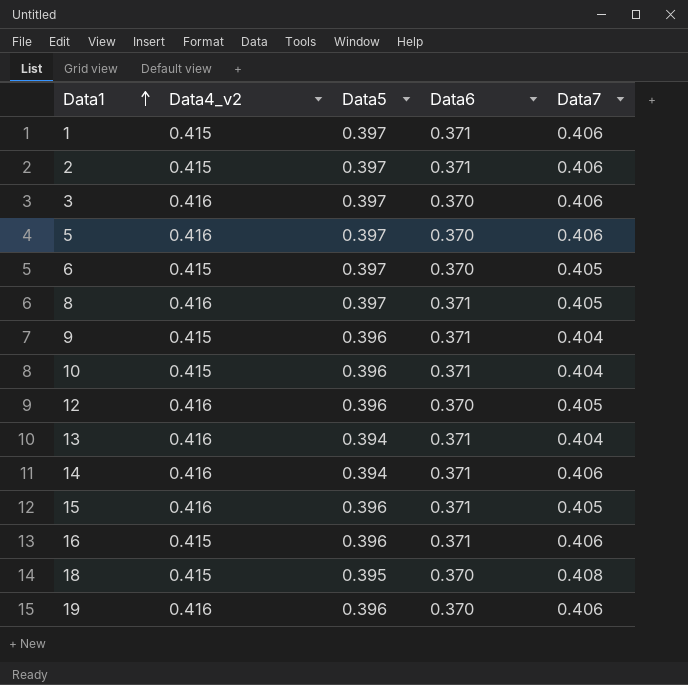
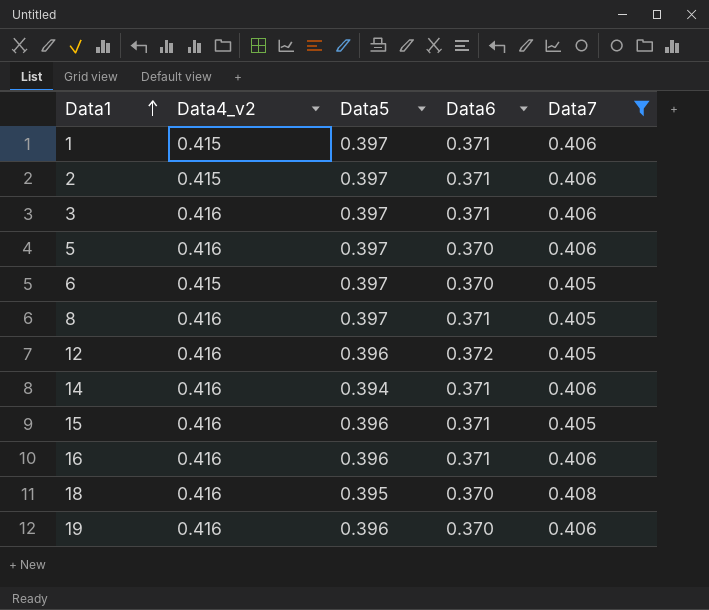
filter: none -> Data7 != 0.404
3 | Data6: 0.370 -> 0.371
12 | Data6: 0.370 -> 0.372
16 | Data4_v2: 0.415 -> 0.416
18 | Data4_v2: 0.415 -> 0.416

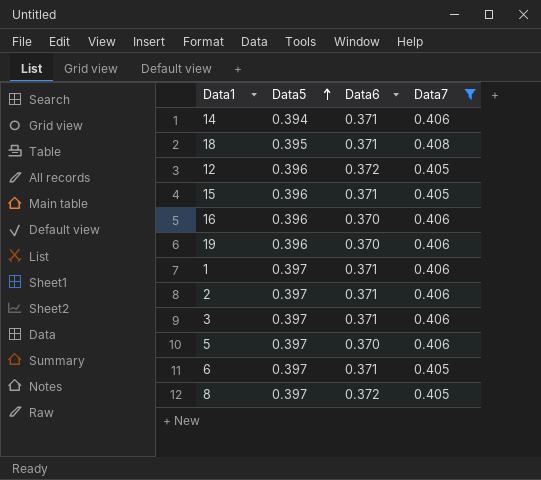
row order: Data1 ascending -> Data5 ascending
column Data4_v2 | position: 2 -> none
18 | Data6: 0.370 -> 0.371
16 | Data6: 0.371 -> 0.370
6 | Data6: 0.370 -> 0.371
8 | Data6: 0.371 -> 0.372

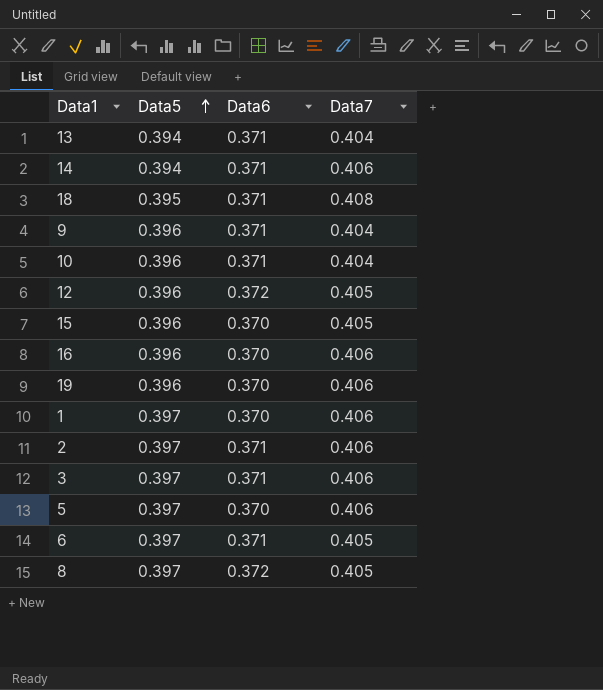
filter: Data7 != 0.404 -> none
15 | Data6: 0.371 -> 0.370
1 | Data6: 0.371 -> 0.370

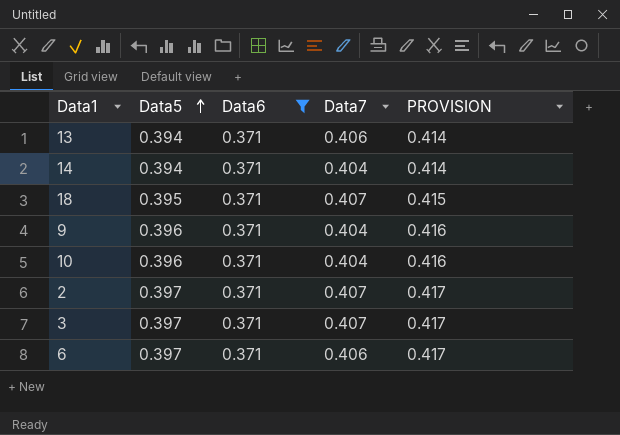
filter: none -> Data6 = 0.371
column PROVISION | formula: none -> [Data5] * 1.05
13 | Data7: 0.404 -> 0.406
14 | Data7: 0.406 -> 0.404
18 | Data7: 0.408 -> 0.407
2 | Data7: 0.406 -> 0.407
3 | Data7: 0.406 -> 0.407
6 | Data7: 0.405 -> 0.406

